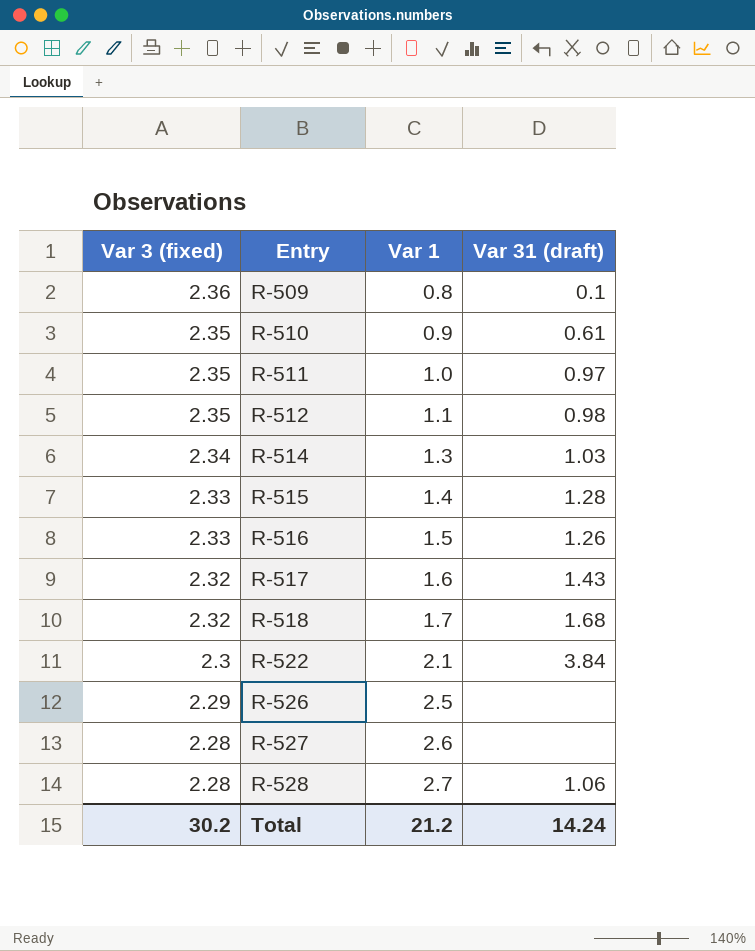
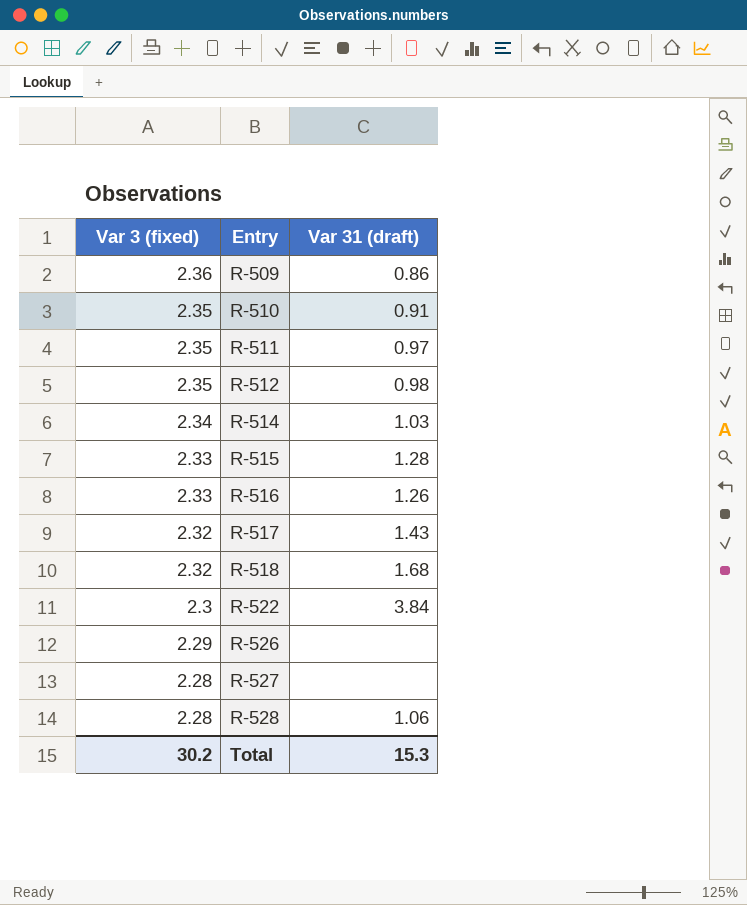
column Var 1 | position: 3 -> none
R-509 | Var 31 (draft): 0.1 -> 0.86
R-510 | Var 31 (draft): 0.61 -> 0.91
Total | Var 31 (draft): 14.24 -> 15.3

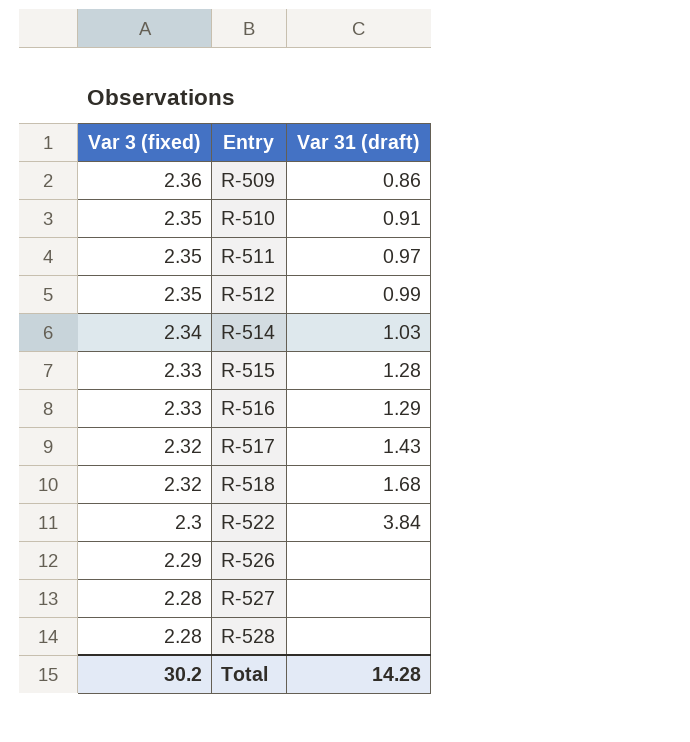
R-512 | Var 31 (draft): 0.98 -> 0.99
R-516 | Var 31 (draft): 1.26 -> 1.29
R-528 | Var 31 (draft): 1.06 -> none
Total | Var 31 (draft): 15.3 -> 14.28

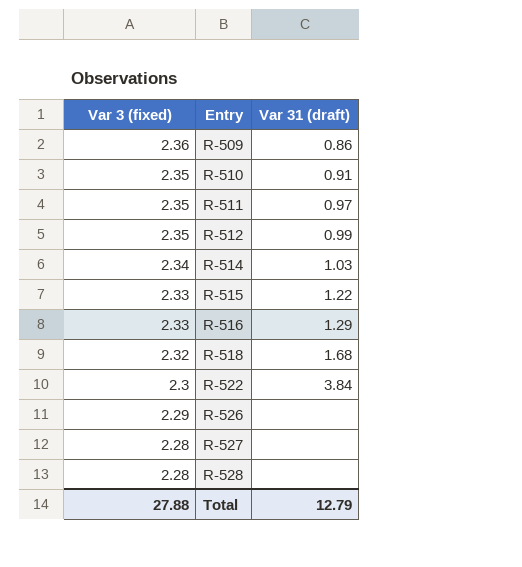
row R-517: 2.32 | 1.43 -> none
R-515 | Var 31 (draft): 1.28 -> 1.22
Total | Var 3 (fixed): 30.2 -> 27.88
Total | Var 31 (draft): 14.28 -> 12.79

